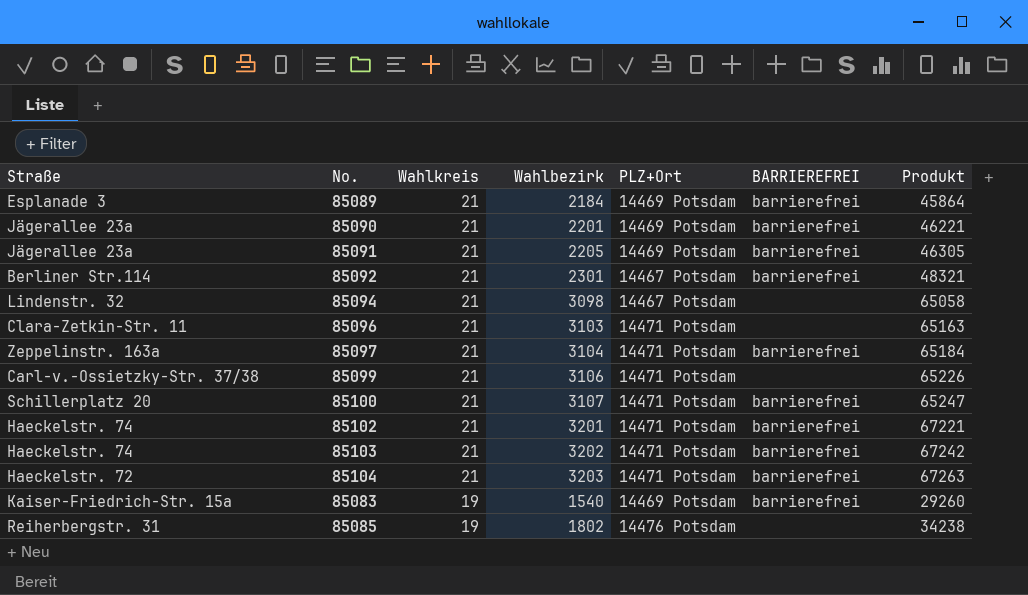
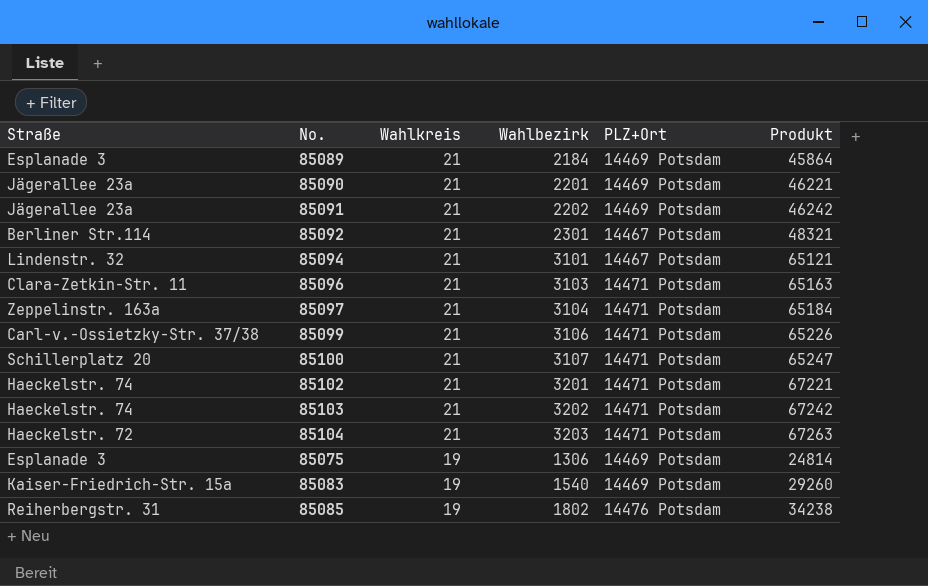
column BARRIEREFREI | position: 6 -> none
85091 | Wahlbezirk: 2205 -> 2202
85091 | Produkt: 46305 -> 46242
85094 | Wahlbezirk: 3098 -> 3101
85094 | Produkt: 65058 -> 65121
row 85075: none -> Esplanade 3 | 19 | 1306 | 14469 Potsdam | 24814

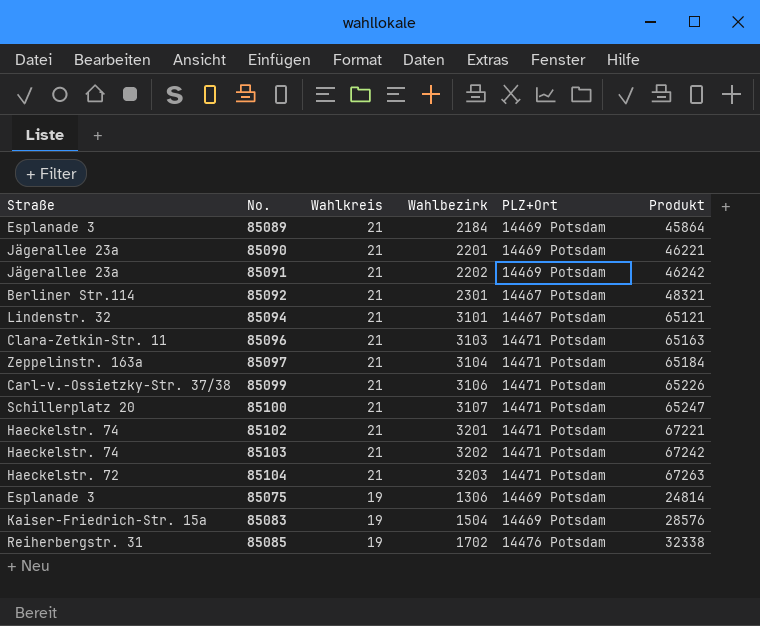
85083 | Wahlbezirk: 1540 -> 1504
85083 | Produkt: 29260 -> 28576
85085 | Wahlbezirk: 1802 -> 1702
85085 | Produkt: 34238 -> 32338

